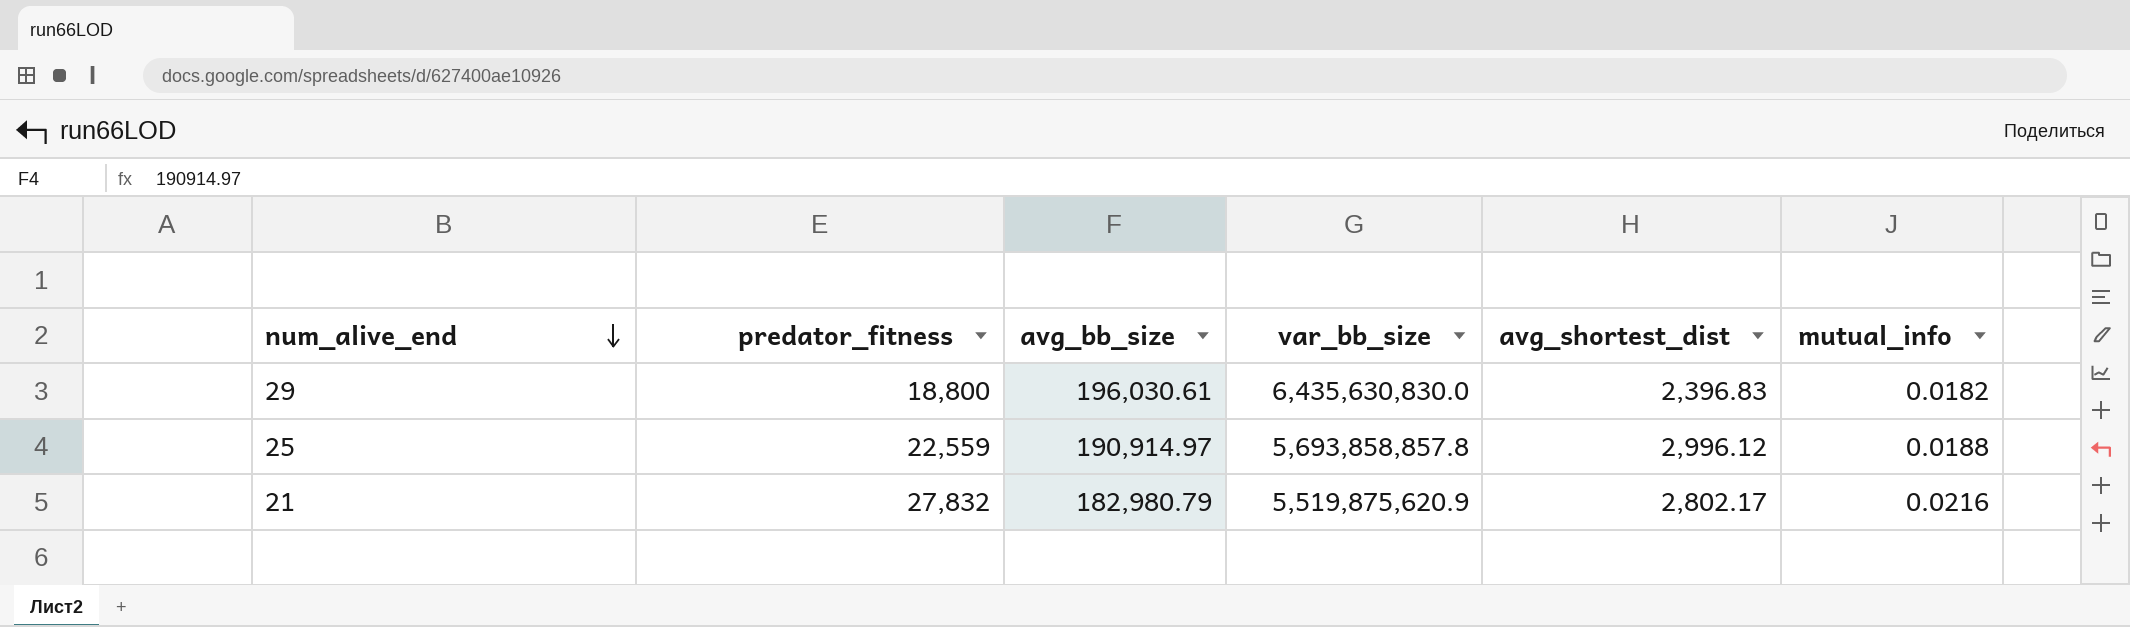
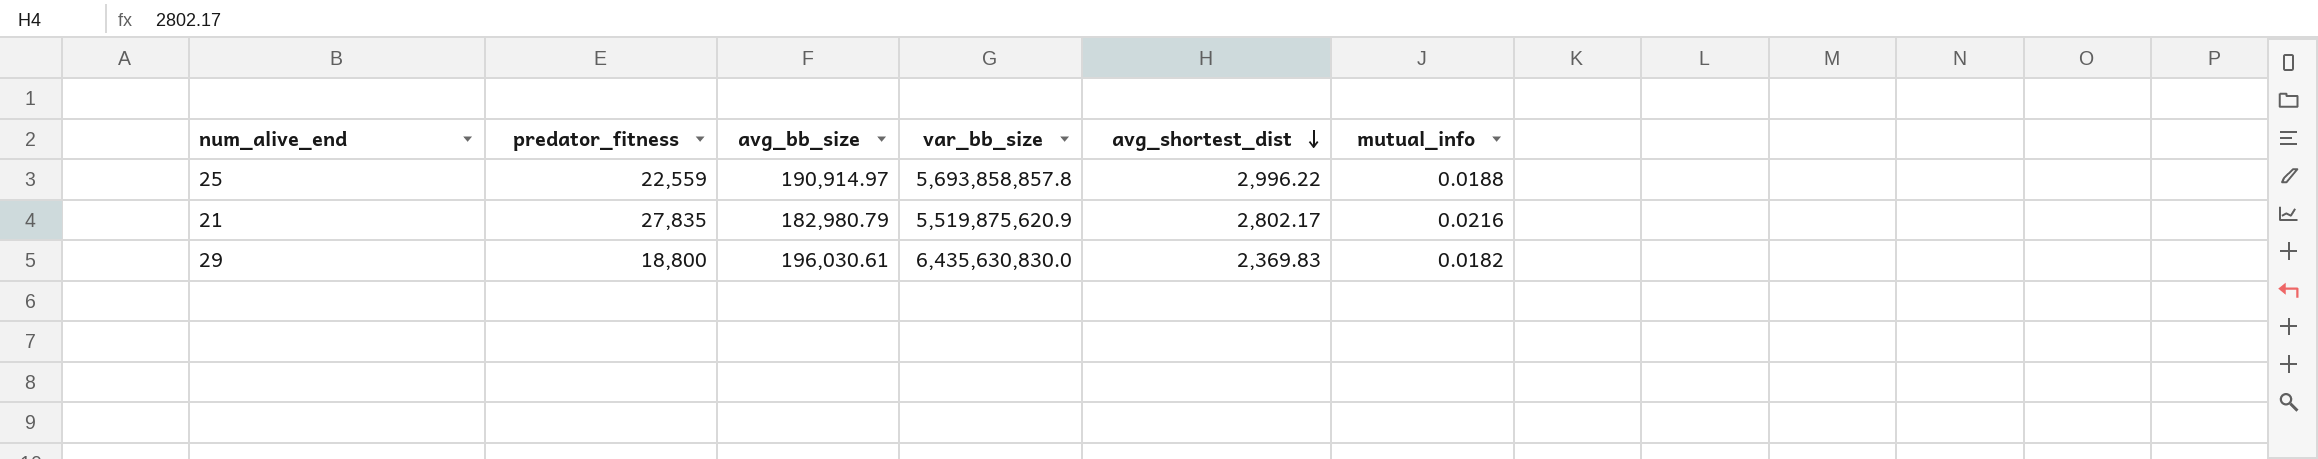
row order: num_alive_end descending -> avg_shortest_dist descending
25 | avg_shortest_dist: 2,996.12 -> 2,996.22
21 | predator_fitness: 27,832 -> 27,835
29 | avg_shortest_dist: 2,396.83 -> 2,369.83

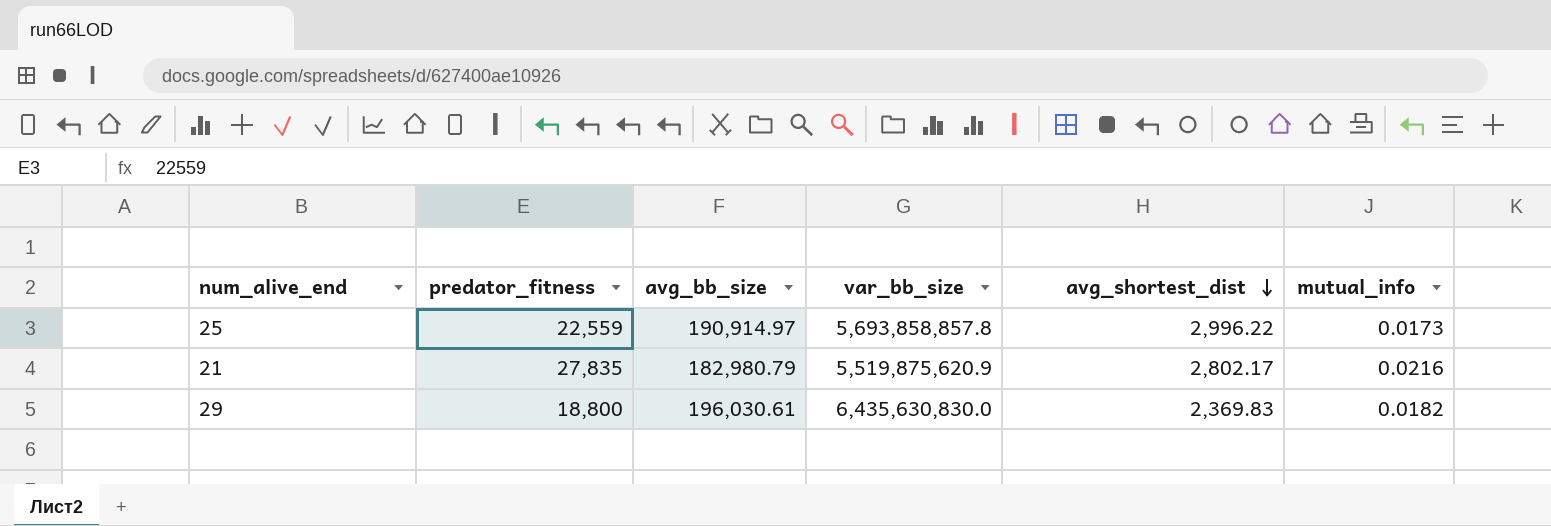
25 | mutual_info: 0.0188 -> 0.0173

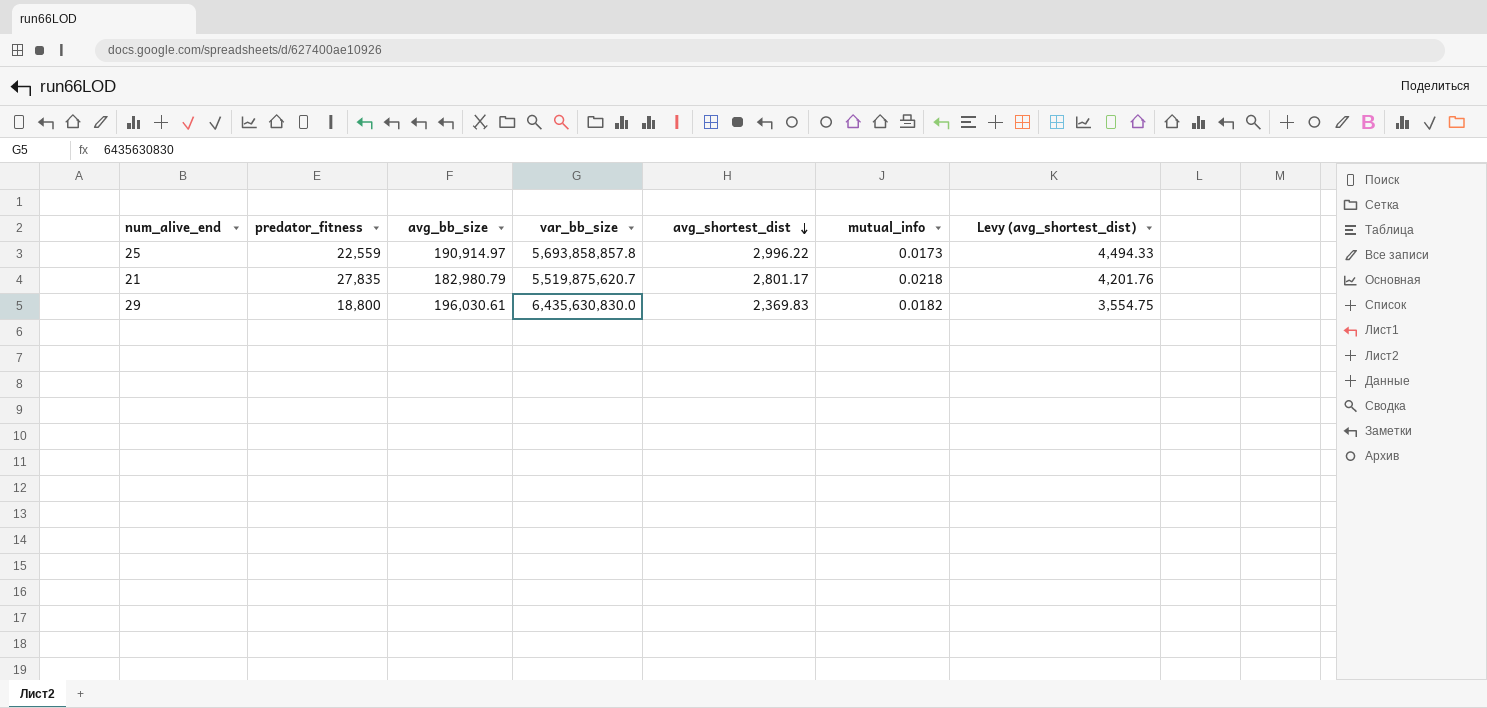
column Levy (avg_shortest_dist) | formula: none -> [avg_shortest_dist] * 1.5
21 | var_bb_size: 5,519,875,620.9 -> 5,519,875,620.7
21 | avg_shortest_dist: 2,802.17 -> 2,801.17
21 | mutual_info: 0.0216 -> 0.0218

